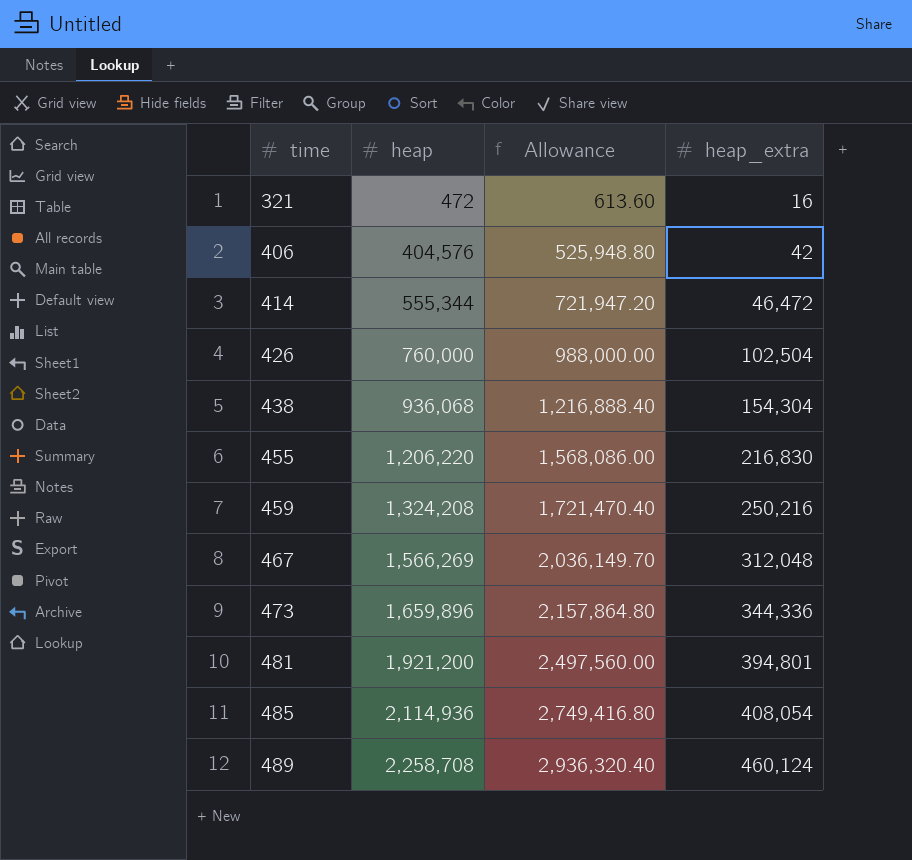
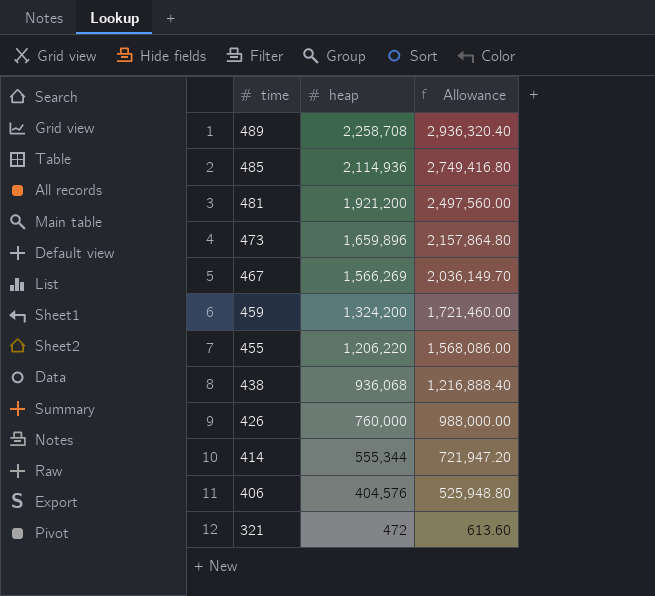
row order: time ascending -> time descending
column heap_extra | position: 4 -> none
459 | heap: 1,324,208 -> 1,324,200
459 | Allowance: 1,721,470.40 -> 1,721,460.00

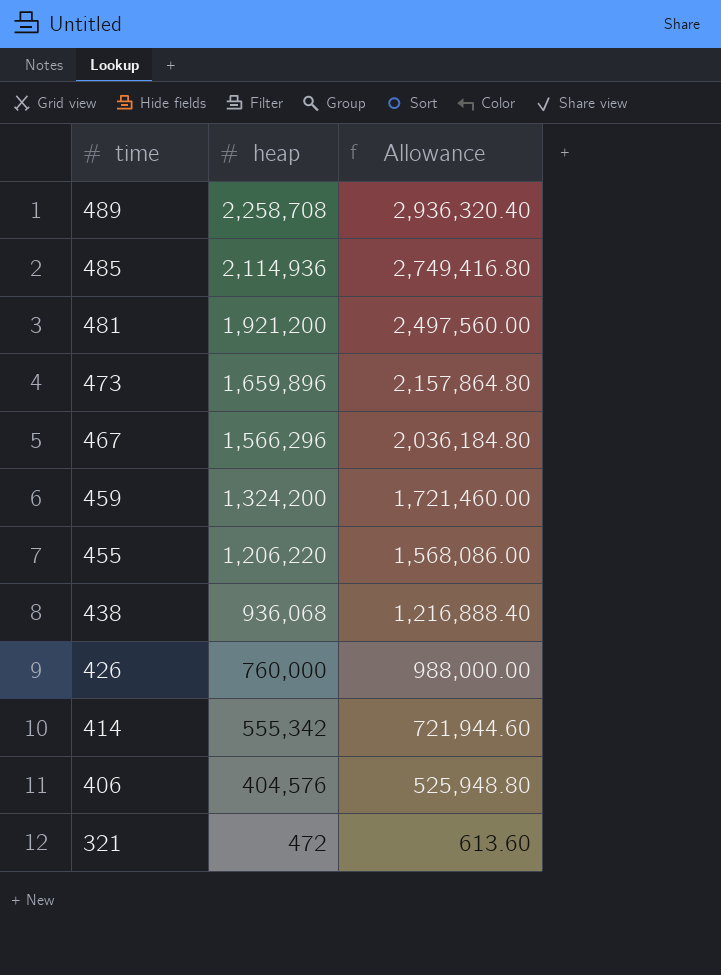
467 | heap: 1,566,269 -> 1,566,296
467 | Allowance: 2,036,149.70 -> 2,036,184.80
414 | heap: 555,344 -> 555,342
414 | Allowance: 721,947.20 -> 721,944.60

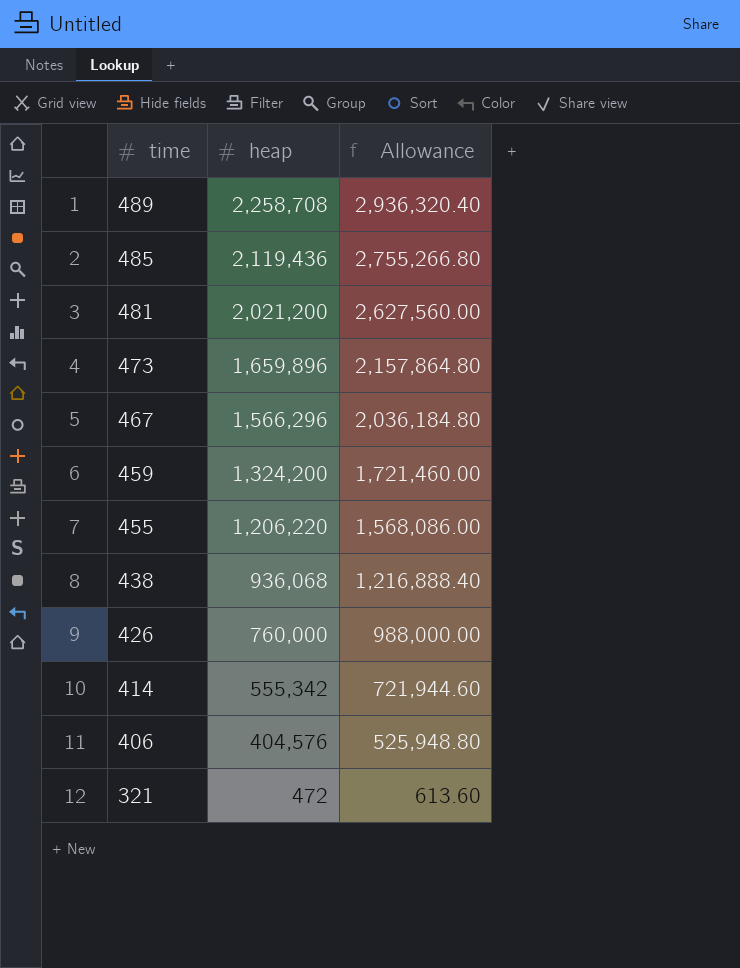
485 | heap: 2,114,936 -> 2,119,436
485 | Allowance: 2,749,416.80 -> 2,755,266.80
481 | heap: 1,921,200 -> 2,021,200
481 | Allowance: 2,497,560.00 -> 2,627,560.00

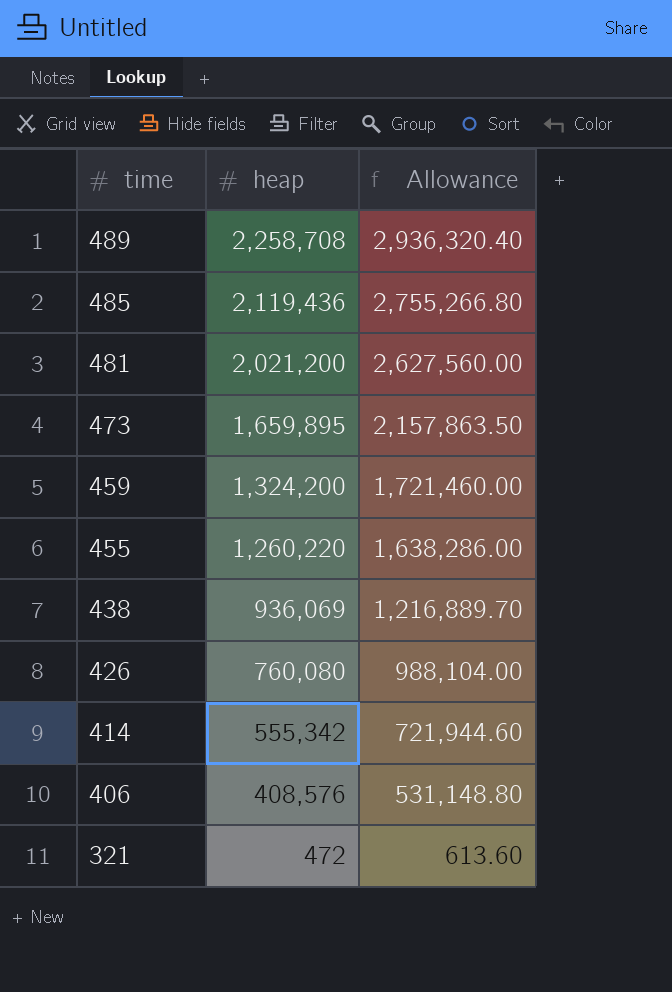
row 467: 1,566,296 | 2,036,184.80 -> none
473 | heap: 1,659,896 -> 1,659,895
473 | Allowance: 2,157,864.80 -> 2,157,863.50
455 | heap: 1,206,220 -> 1,260,220
455 | Allowance: 1,568,086.00 -> 1,638,286.00
438 | heap: 936,068 -> 936,069
438 | Allowance: 1,216,888.40 -> 1,216,889.70
426 | heap: 760,000 -> 760,080
426 | Allowance: 988,000.00 -> 988,104.00
406 | heap: 404,576 -> 408,576
406 | Allowance: 525,948.80 -> 531,148.80

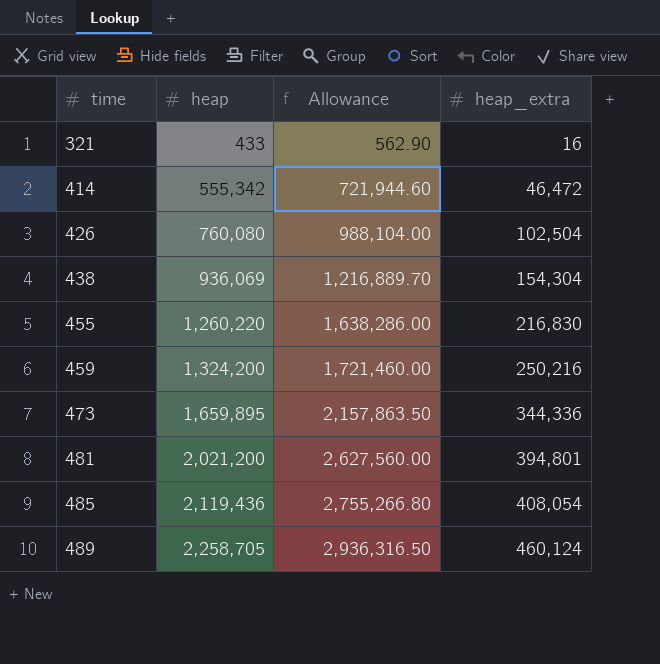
row order: time descending -> time ascending
column heap_extra | position: none -> 4
row 406: 408,576 | 531,148.80 -> none
321 | heap: 472 -> 433
321 | Allowance: 613.60 -> 562.90
489 | heap: 2,258,708 -> 2,258,705
489 | Allowance: 2,936,320.40 -> 2,936,316.50

